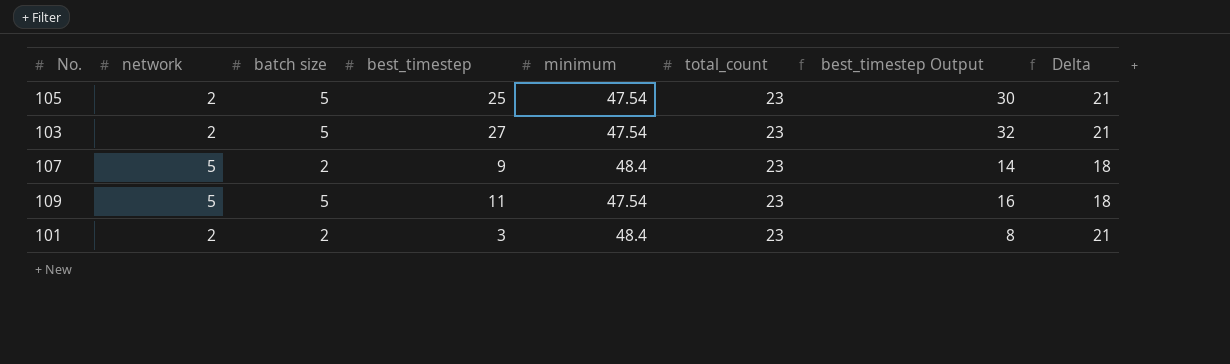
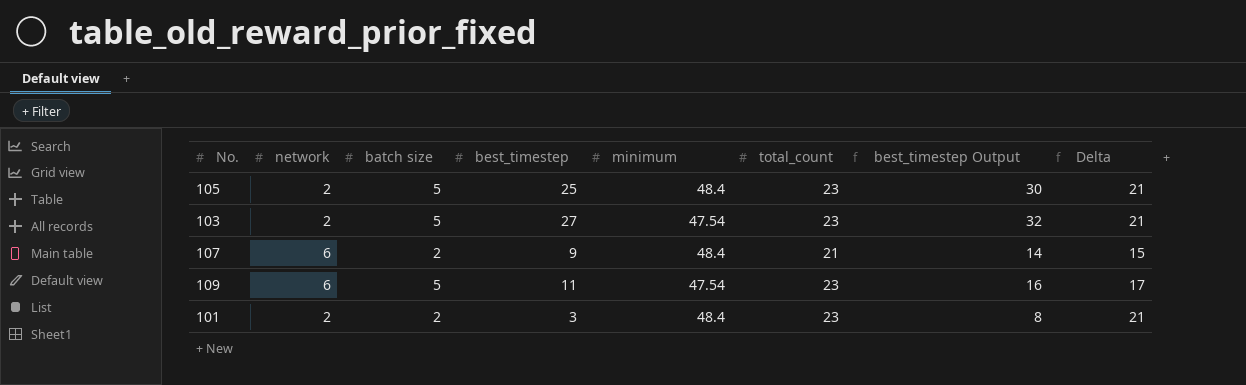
105 | minimum: 47.54 -> 48.4
107 | network: 5 -> 6
107 | total_count: 23 -> 21
107 | Delta: 18 -> 15
109 | network: 5 -> 6
109 | Delta: 18 -> 17

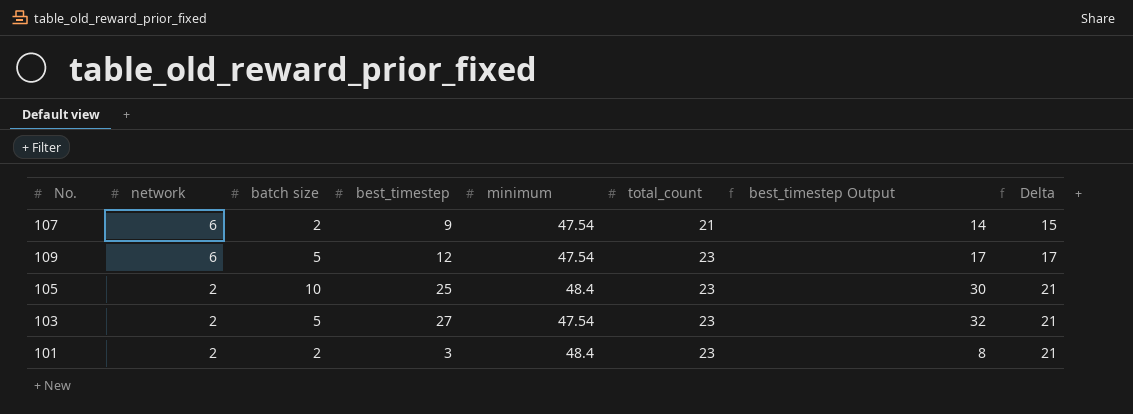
row order: none -> network descending
107 | minimum: 48.4 -> 47.54
109 | best_timestep: 11 -> 12
109 | best_timestep Output: 16 -> 17
105 | batch size: 5 -> 10

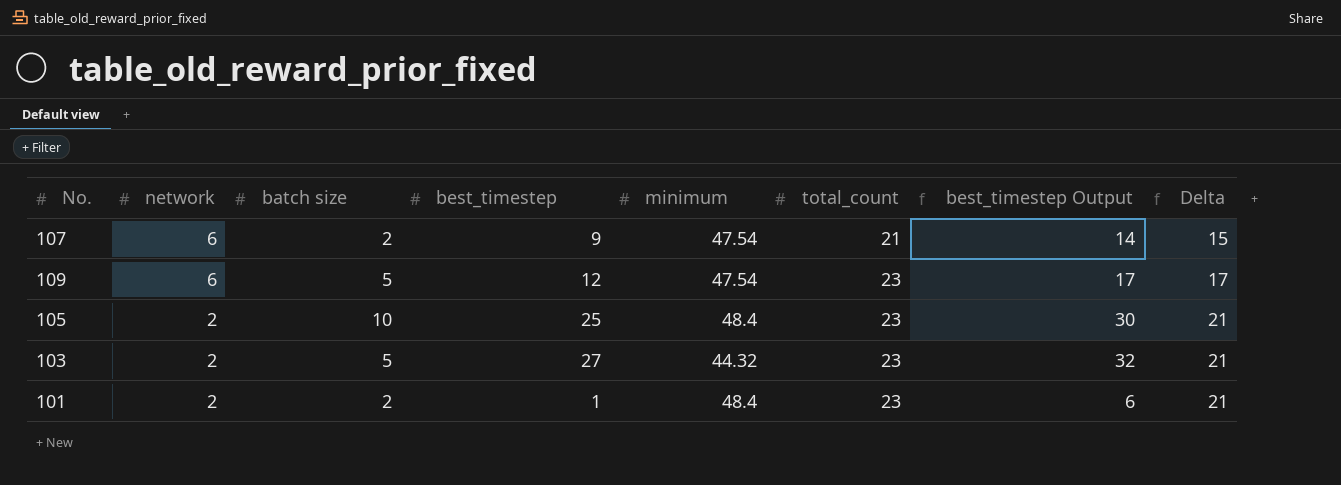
103 | minimum: 47.54 -> 44.32
101 | best_timestep: 3 -> 1
101 | best_timestep Output: 8 -> 6

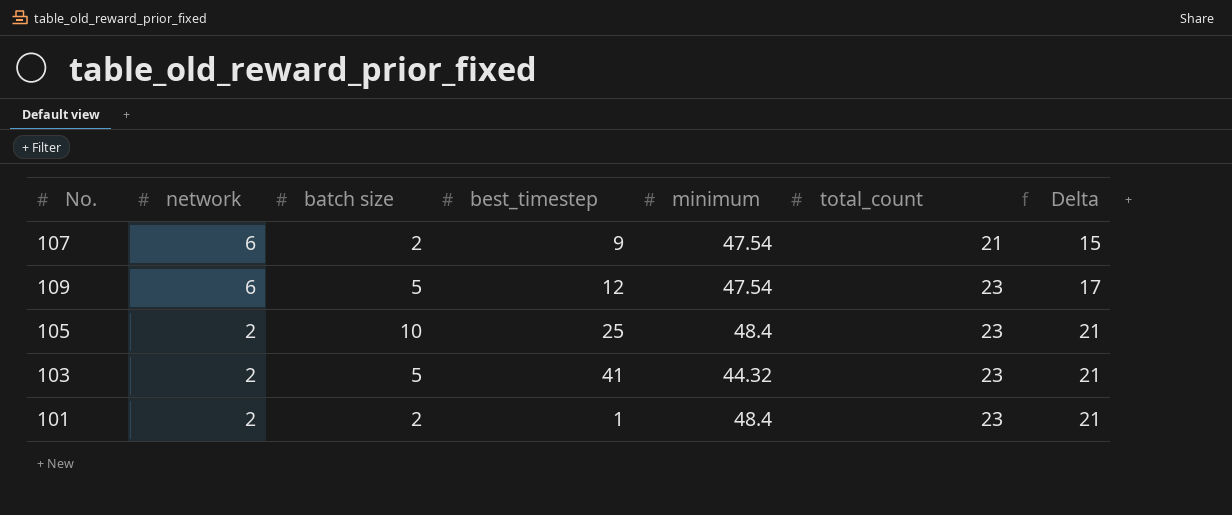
column best_timestep Output | formula: [best_timestep] + 5 -> none
103 | best_timestep: 27 -> 41

